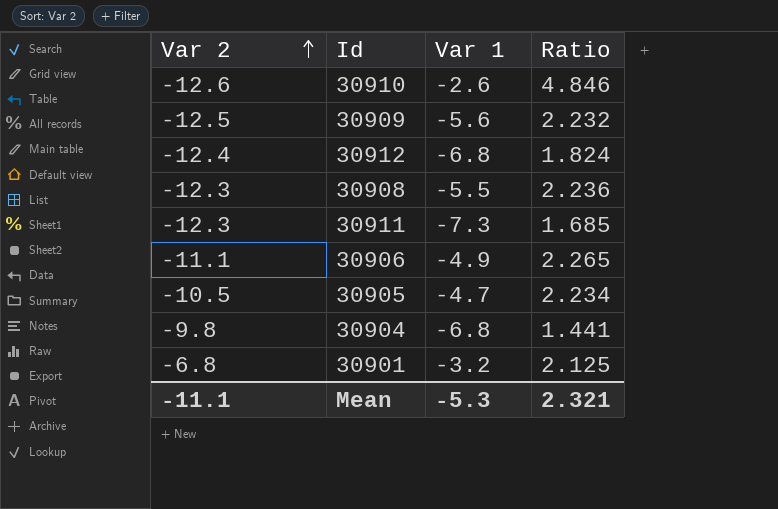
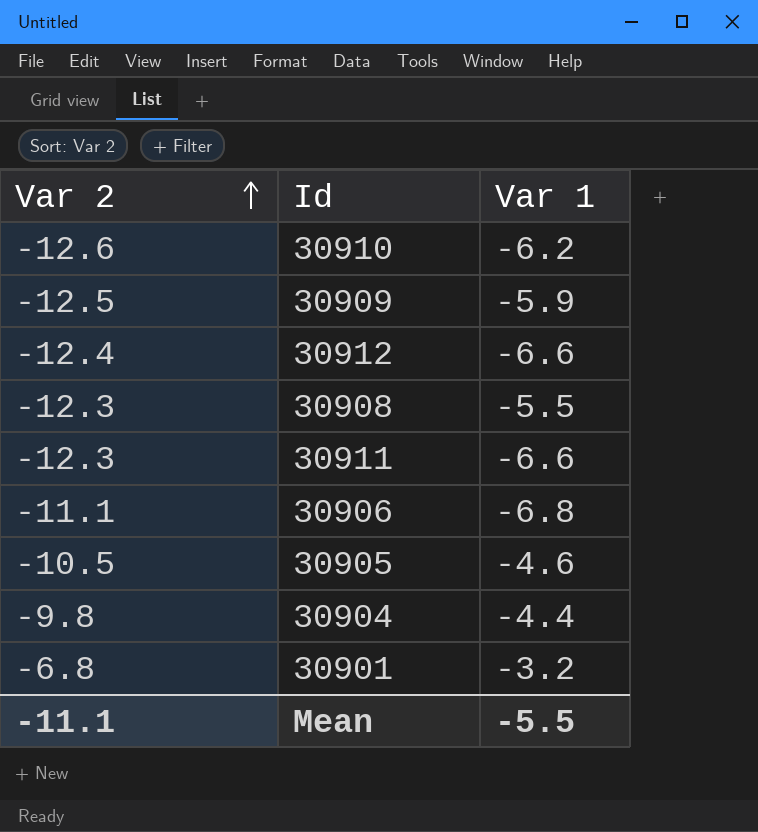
column Ratio | formula: [Var 2] / [Var 1] -> none
30910 | Var 1: -2.6 -> -6.2
30909 | Var 1: -5.6 -> -5.9
30912 | Var 1: -6.8 -> -6.6
30911 | Var 1: -7.3 -> -6.6
30906 | Var 1: -4.9 -> -6.8
30905 | Var 1: -4.7 -> -4.6
30904 | Var 1: -6.8 -> -4.4
Mean | Var 1: -5.3 -> -5.5

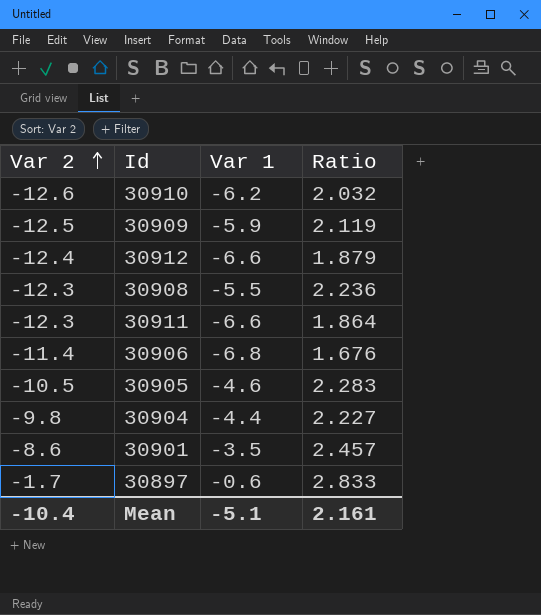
column Ratio | formula: none -> [Var 2] / [Var 1]
30906 | Var 2: -11.1 -> -11.4
30901 | Var 2: -6.8 -> -8.6
30901 | Var 1: -3.2 -> -3.5
row 30897: none -> -1.7 | -0.6 | 2.833
Mean | Var 2: -11.1 -> -10.4
Mean | Var 1: -5.5 -> -5.1

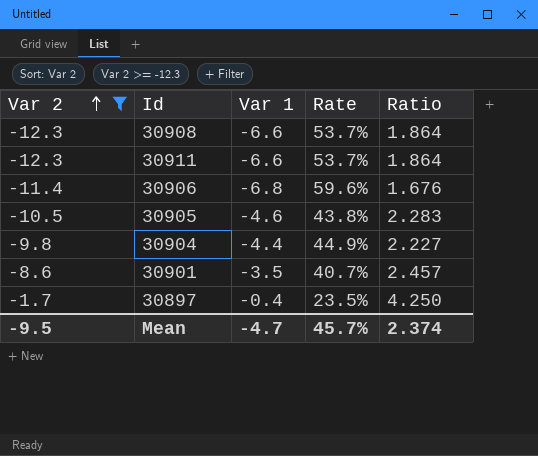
filter: none -> Var 2 >= -12.3
column Rate | formula: none -> [Var 1] / [Var 2]
30908 | Var 1: -5.5 -> -6.6
30908 | Ratio: 2.236 -> 1.864
30897 | Var 1: -0.6 -> -0.4
30897 | Ratio: 2.833 -> 4.250
Mean | Var 2: -10.4 -> -9.5
Mean | Var 1: -5.1 -> -4.7
Mean | Ratio: 2.161 -> 2.374

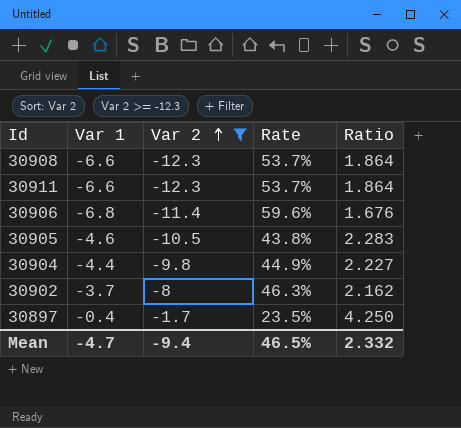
column Var 2 | position: 1 -> 3
row 30901: -8.6 | -3.5 | 40.7% | 2.457 -> none
row 30902: none -> -3.7 | -8 | 46.3% | 2.162
Mean | Var 2: -9.5 -> -9.4
Mean | Rate: 45.7% -> 46.5%
Mean | Ratio: 2.374 -> 2.332

